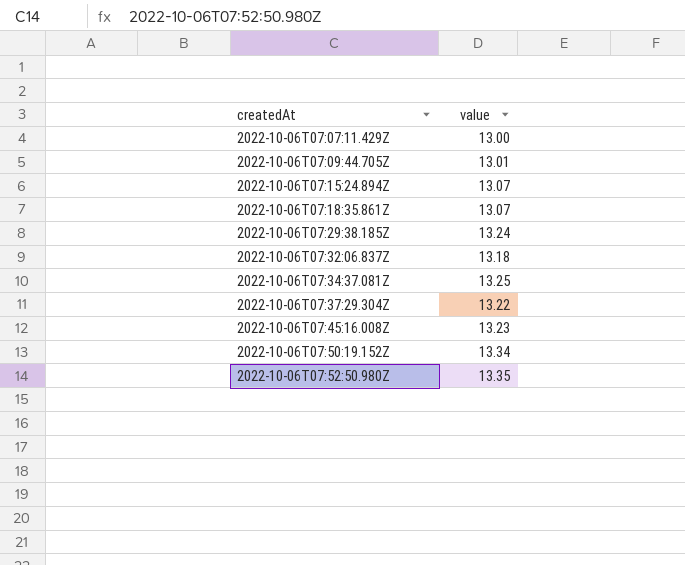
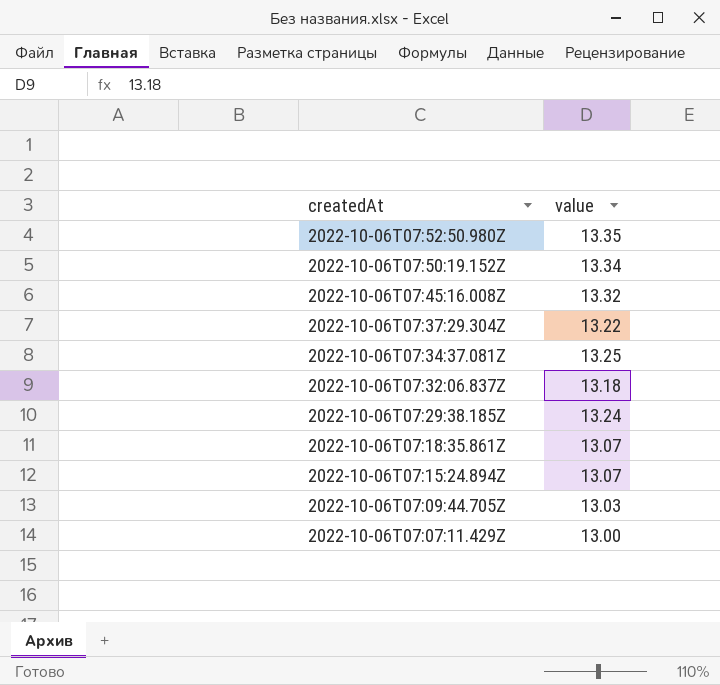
row order: createdAt ascending -> createdAt descending
2022-10-06T07:45:16.008Z | value: 13.23 -> 13.32
2022-10-06T07:09:44.705Z | value: 13.01 -> 13.03

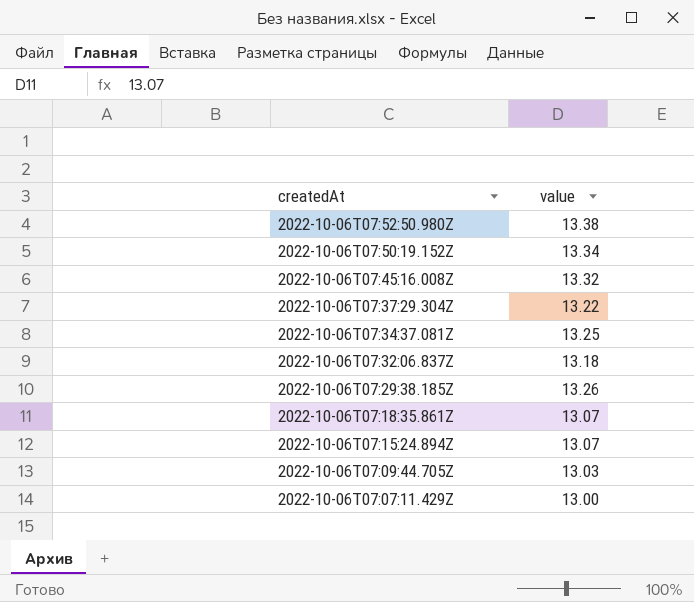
2022-10-06T07:52:50.980Z | value: 13.35 -> 13.38
2022-10-06T07:29:38.185Z | value: 13.24 -> 13.26

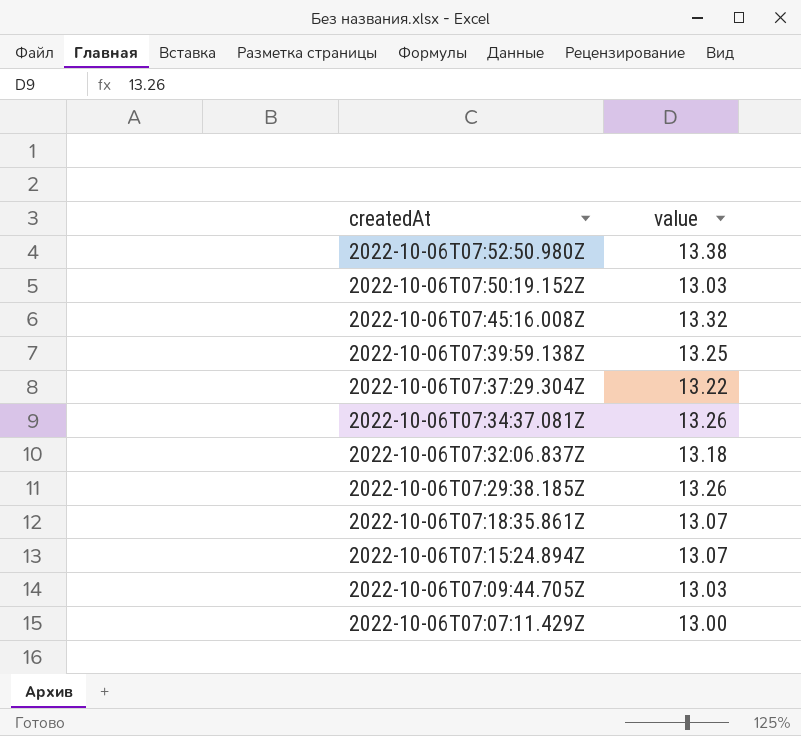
2022-10-06T07:50:19.152Z | value: 13.34 -> 13.03
row 2022-10-06T07:39:59.138Z: none -> 13.25
2022-10-06T07:34:37.081Z | value: 13.25 -> 13.26

